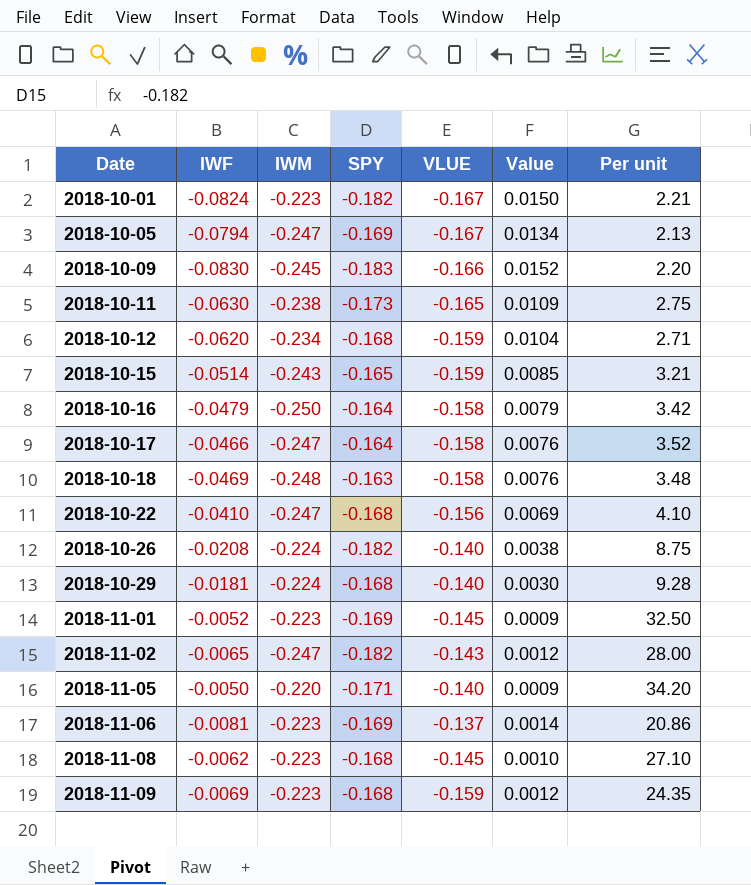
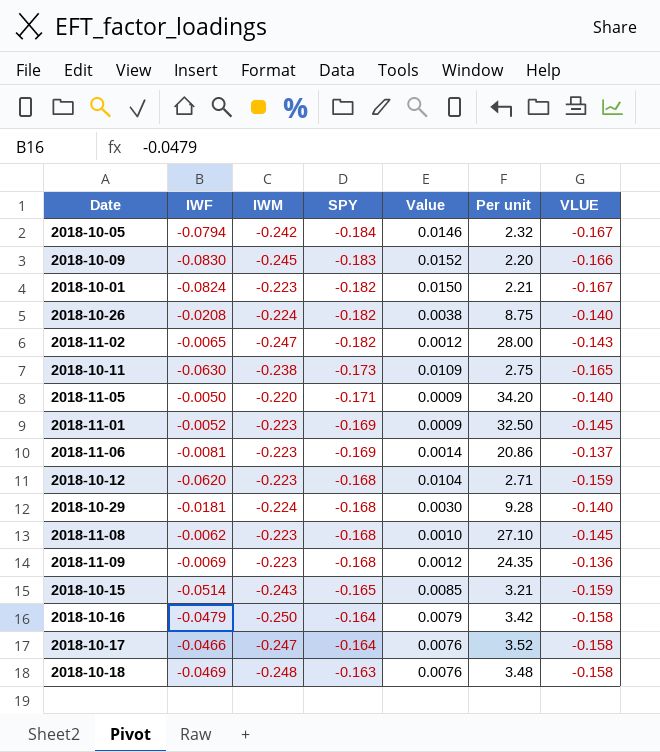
row order: Date ascending -> SPY ascending
column VLUE | position: 5 -> 7
row 2018-10-22: -0.0410 | -0.247 | -0.168 | -0.156 | 0.0069 | 4.10 -> none
2018-10-05 | IWM: -0.247 -> -0.242
2018-10-05 | SPY: -0.169 -> -0.184
2018-10-05 | Value: 0.0134 -> 0.0146
2018-10-05 | Per unit: 2.13 -> 2.32
2018-10-12 | IWM: -0.234 -> -0.223
2018-11-09 | VLUE: -0.159 -> -0.136

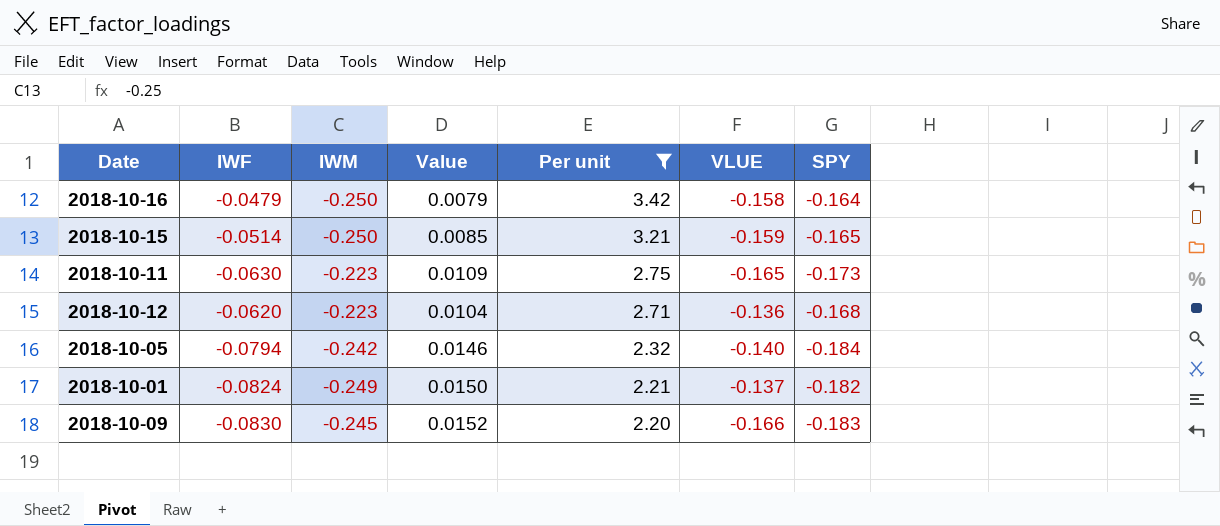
filter: none -> Per unit <= 3.42
row order: SPY ascending -> Per unit descending
column SPY | position: 4 -> 7
2018-10-15 | IWM: -0.243 -> -0.250
2018-10-11 | IWM: -0.238 -> -0.223
2018-10-12 | VLUE: -0.159 -> -0.136
2018-10-05 | VLUE: -0.167 -> -0.140
2018-10-01 | IWM: -0.223 -> -0.249
2018-10-01 | VLUE: -0.167 -> -0.137

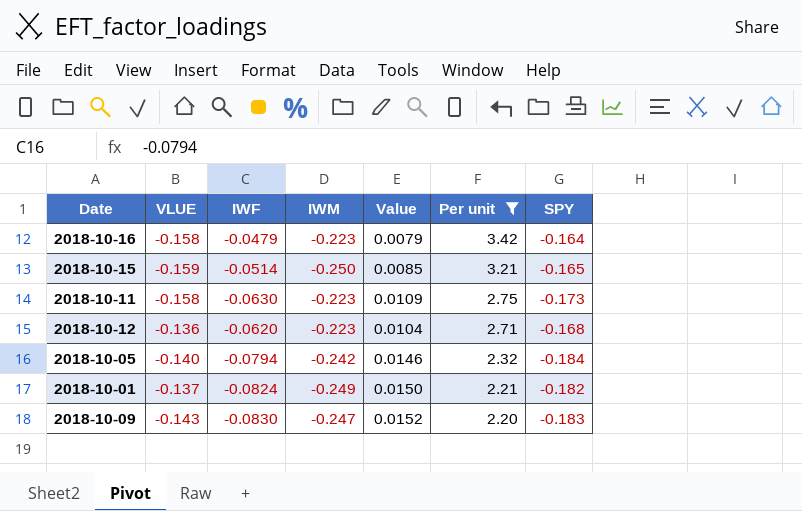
column VLUE | position: 6 -> 2
2018-10-16 | IWM: -0.250 -> -0.223
2018-10-11 | VLUE: -0.165 -> -0.158
2018-10-09 | VLUE: -0.166 -> -0.143
2018-10-09 | IWM: -0.245 -> -0.247

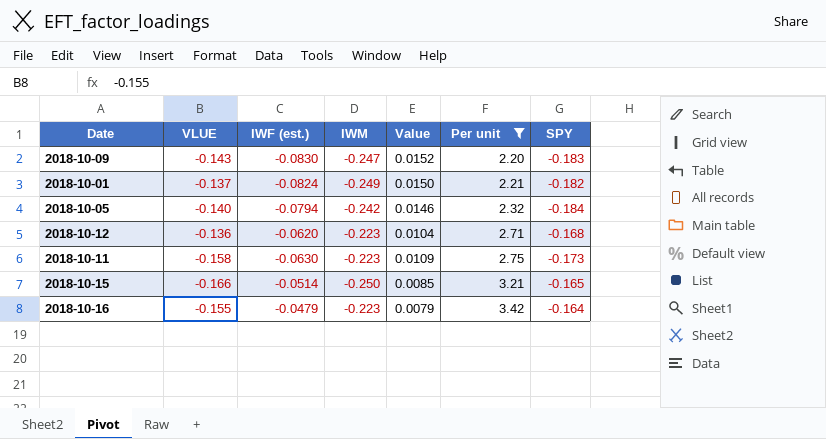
row order: Per unit descending -> Per unit ascending
column name: IWF -> IWF (est.)
2018-10-15 | VLUE: -0.159 -> -0.166
2018-10-16 | VLUE: -0.158 -> -0.155

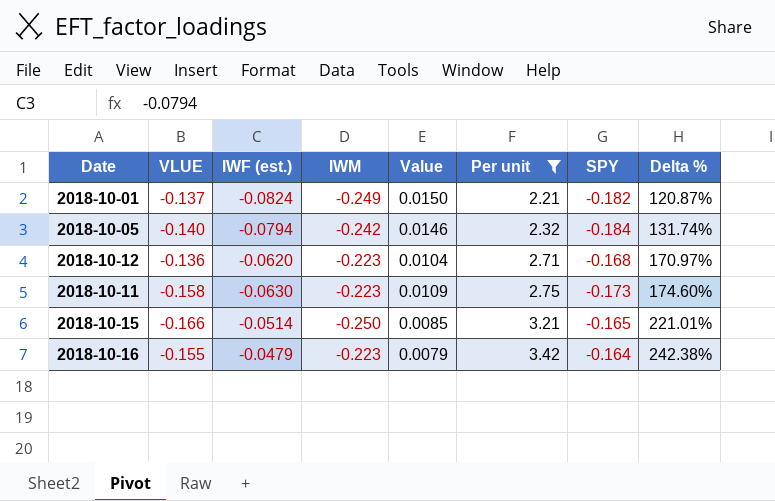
column Delta % | formula: none -> ([SPY] - [IWF (est.)]) / [IWF (est.)]
row 2018-10-09: -0.143 | -0.0830 | -0.247 | 0.0152 | 2.20 | -0.183 -> none

